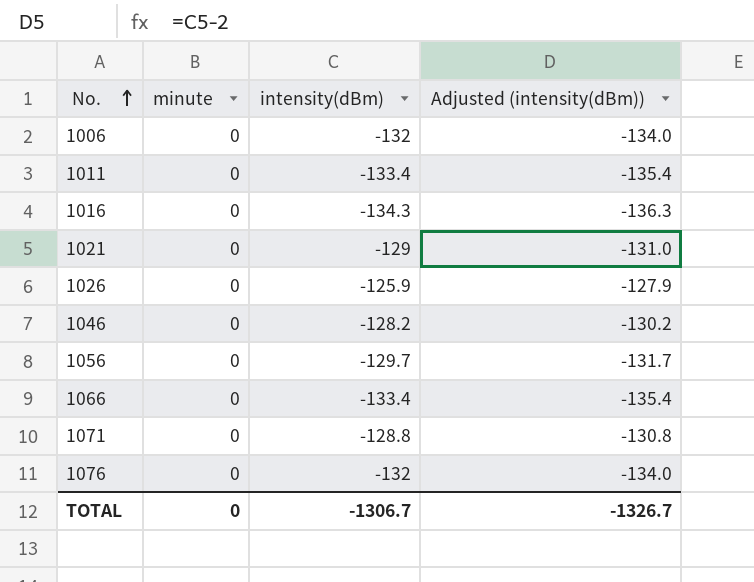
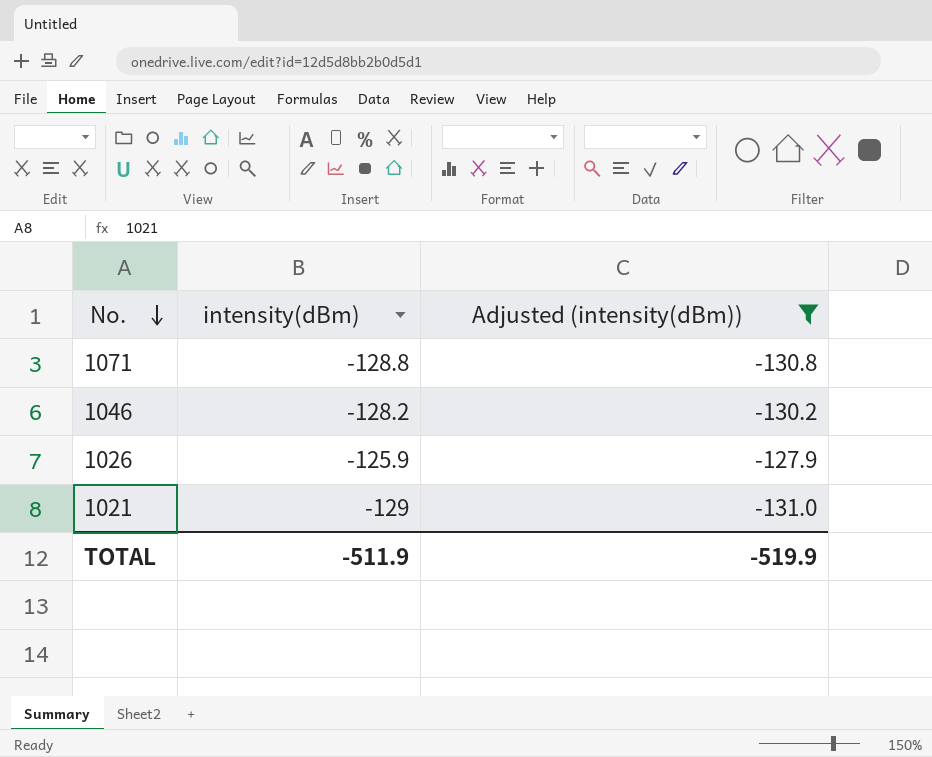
filter: none -> Adjusted (intensity(dBm)) >= -131.0
row order: No. ascending -> No. descending
column minute | position: 2 -> none
TOTAL | intensity(dBm): -1306.7 -> -511.9
TOTAL | Adjusted (intensity(dBm)): -1326.7 -> -519.9

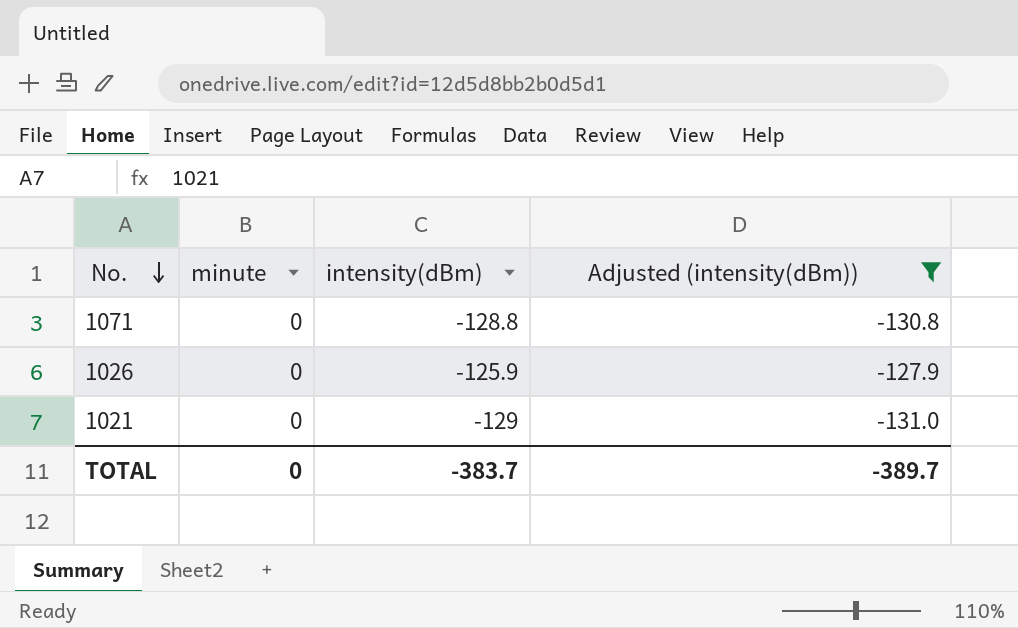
column minute | position: none -> 2
row 1046: -128.2 | -130.2 -> none
TOTAL | intensity(dBm): -511.9 -> -383.7
TOTAL | Adjusted (intensity(dBm)): -519.9 -> -389.7

